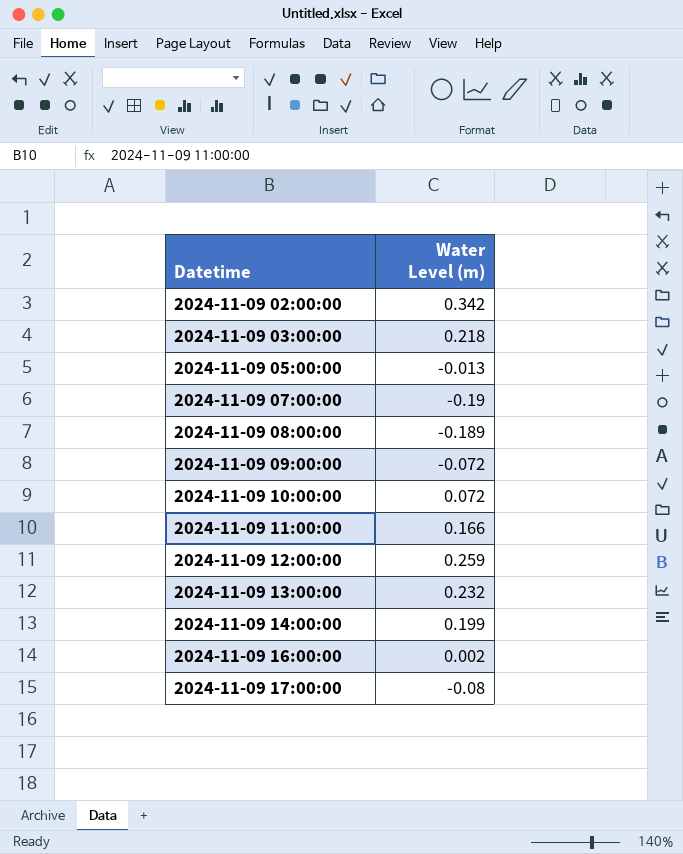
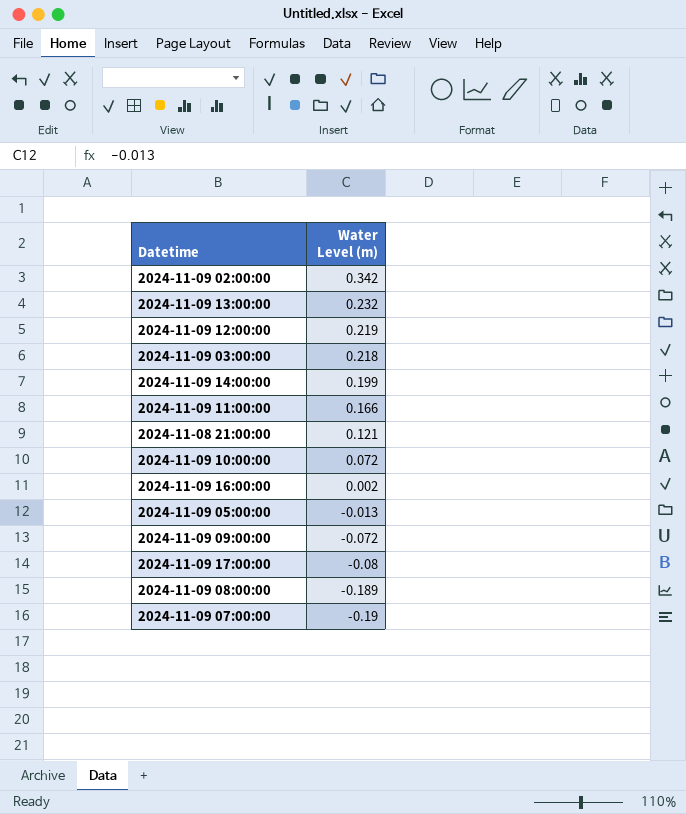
row order: Datetime ascending -> Water Level (m) descending
2024-11-09 12:00:00 | Water Level (m): 0.259 -> 0.219
row 2024-11-08 21:00:00: none -> 0.121

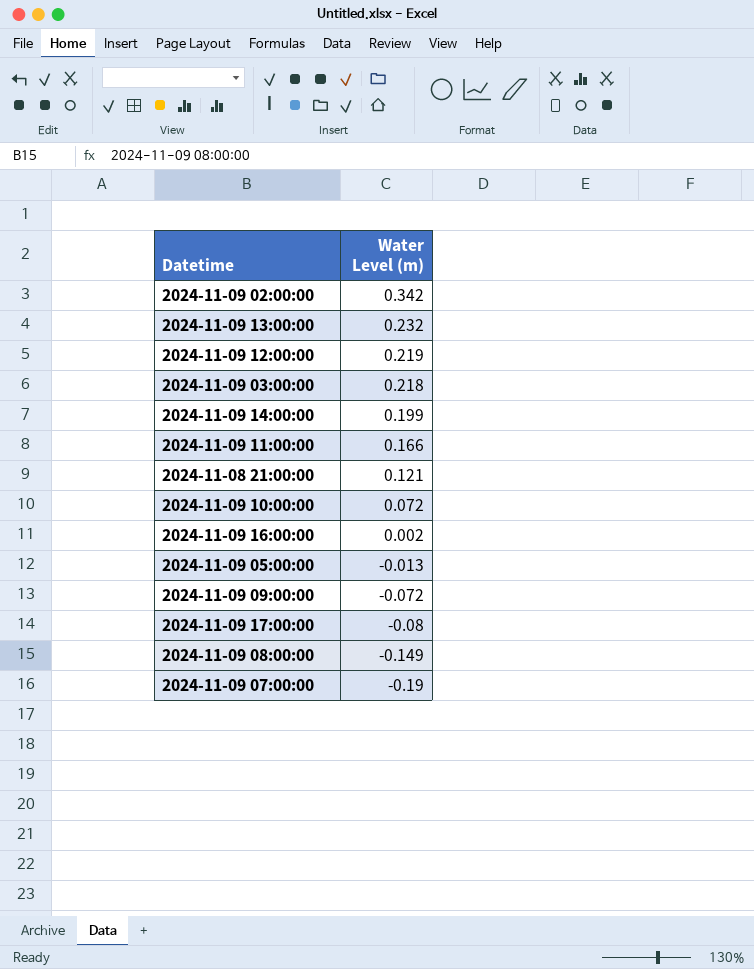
2024-11-09 08:00:00 | Water Level (m): -0.189 -> -0.149

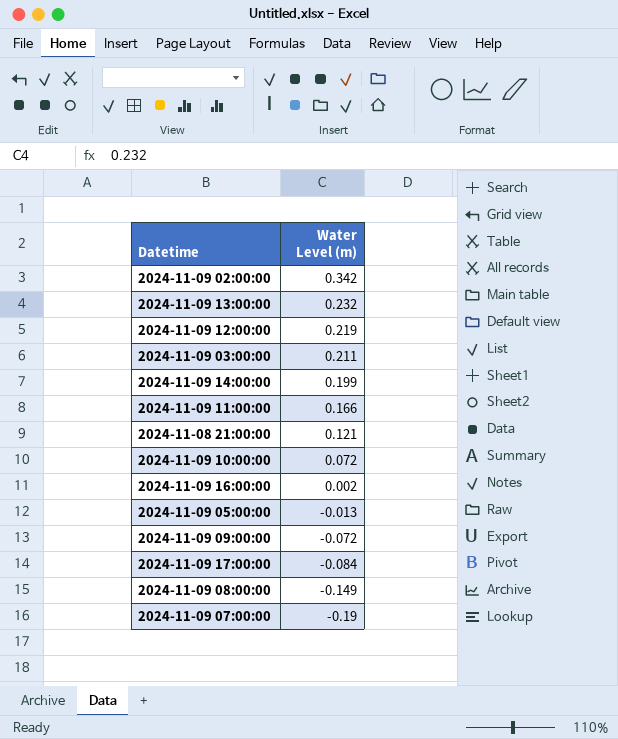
2024-11-09 03:00:00 | Water Level (m): 0.218 -> 0.211
2024-11-09 17:00:00 | Water Level (m): -0.08 -> -0.084

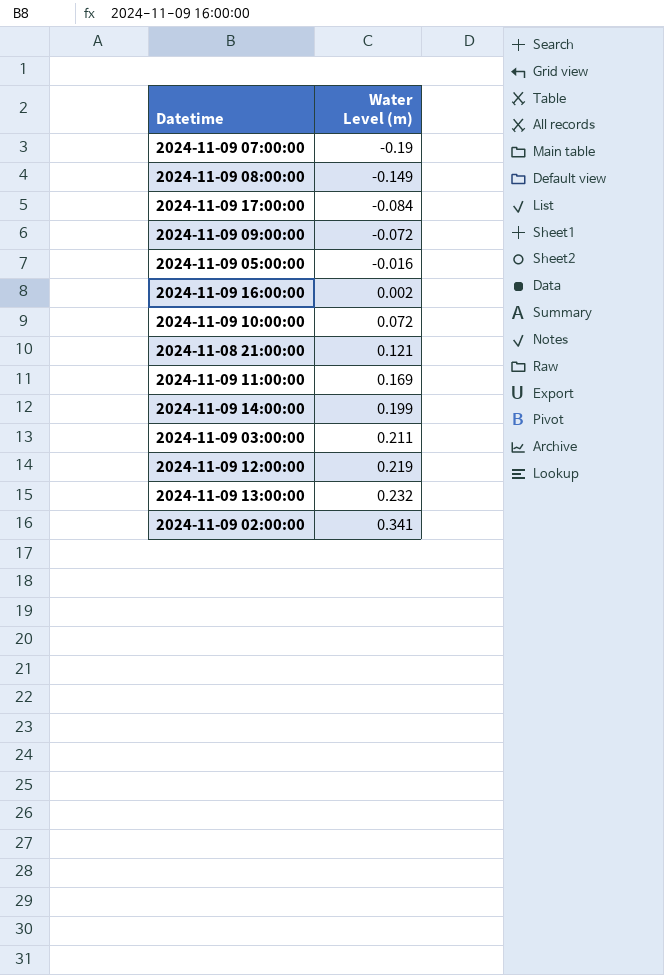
row order: Water Level (m) descending -> Water Level (m) ascending
2024-11-09 05:00:00 | Water Level (m): -0.013 -> -0.016
2024-11-09 11:00:00 | Water Level (m): 0.166 -> 0.169
2024-11-09 02:00:00 | Water Level (m): 0.342 -> 0.341

